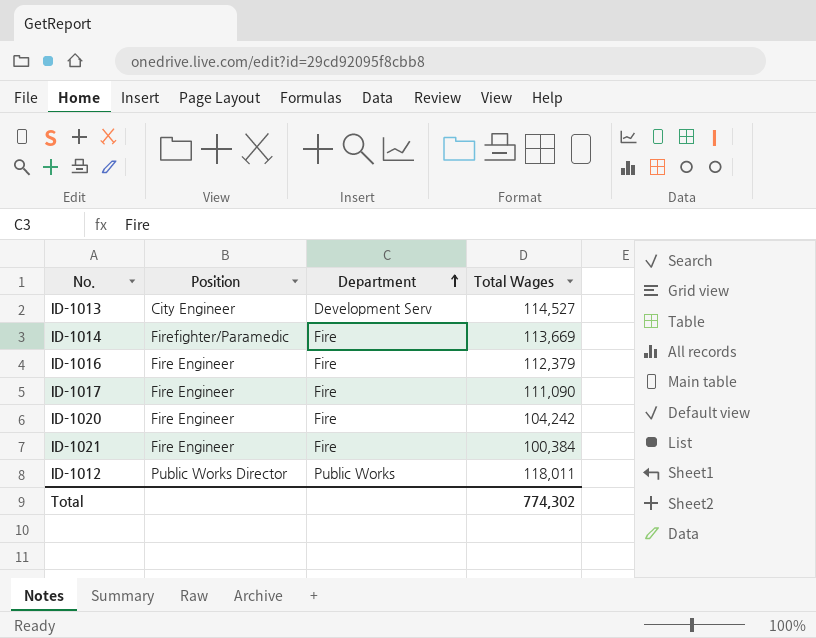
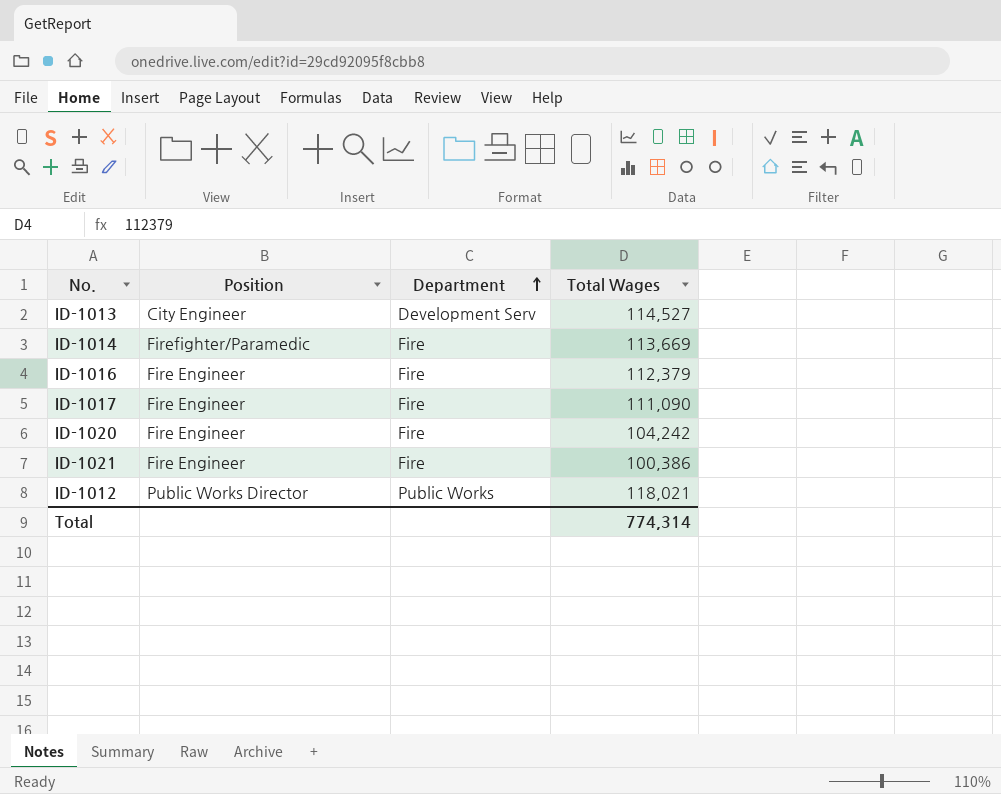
ID-1021 | Total Wages: 100,384 -> 100,386
ID-1012 | Total Wages: 118,011 -> 118,021
Total | Total Wages: 774,302 -> 774,314

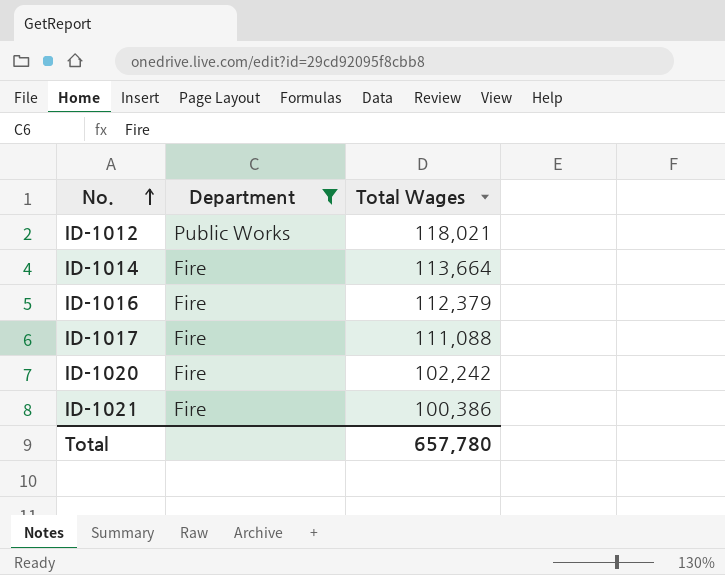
filter: none -> Department != Development Serv
row order: Department ascending -> No. ascending
column Position | position: 2 -> none
ID-1014 | Total Wages: 113,669 -> 113,664
ID-1017 | Total Wages: 111,090 -> 111,088
ID-1020 | Total Wages: 104,242 -> 102,242
Total | Total Wages: 774,314 -> 657,780

